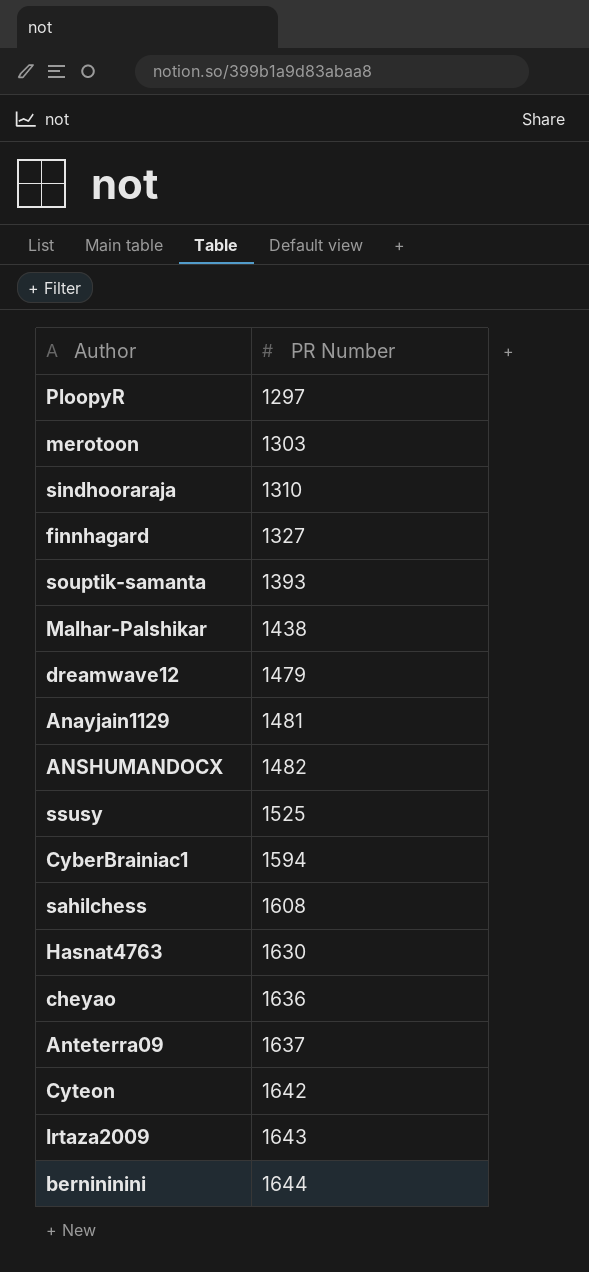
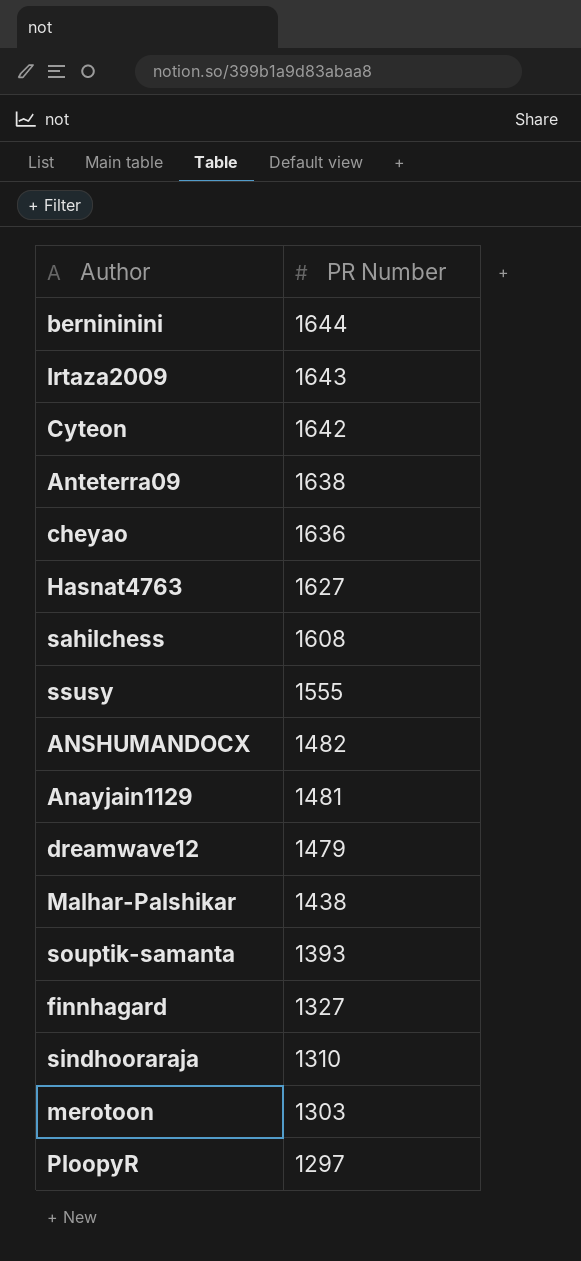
row order: PR Number ascending -> PR Number descending
row CyberBrainiac1: 1594 -> none
Anteterra09 | PR Number: 1637 -> 1638
Hasnat4763 | PR Number: 1630 -> 1627
ssusy | PR Number: 1525 -> 1555

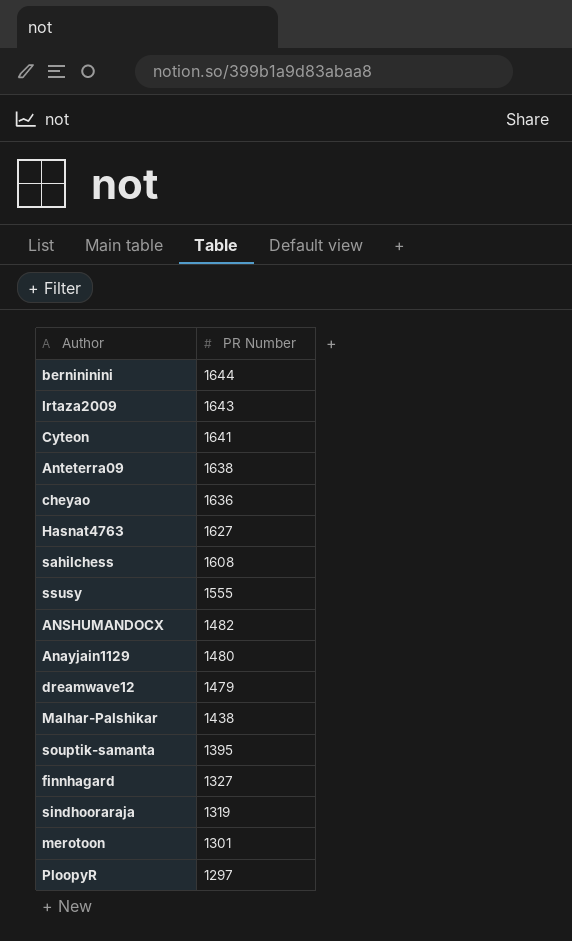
Cyteon | PR Number: 1642 -> 1641
Anayjain1129 | PR Number: 1481 -> 1480
souptik-samanta | PR Number: 1393 -> 1395
sindhooraraja | PR Number: 1310 -> 1319
merotoon | PR Number: 1303 -> 1301

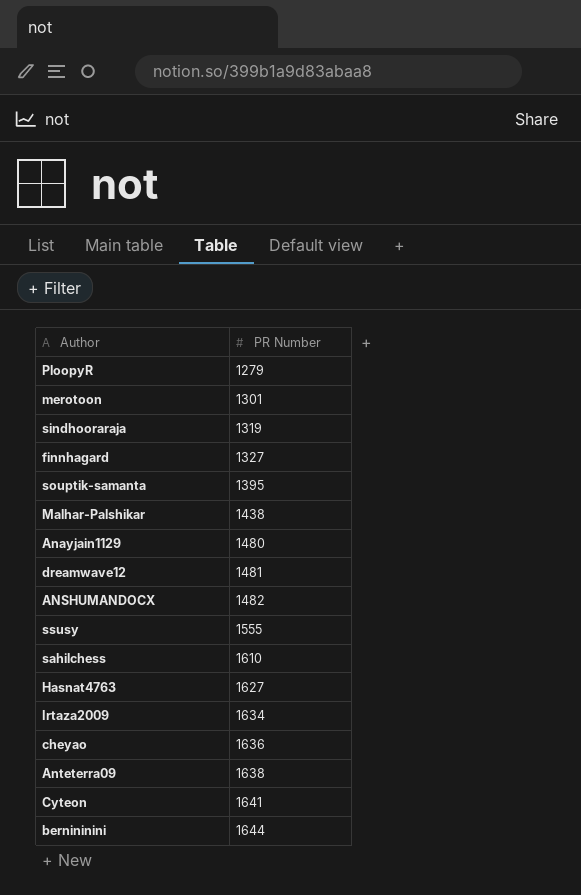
row order: PR Number descending -> PR Number ascending
PloopyR | PR Number: 1297 -> 1279
dreamwave12 | PR Number: 1479 -> 1481
sahilchess | PR Number: 1608 -> 1610
Irtaza2009 | PR Number: 1643 -> 1634

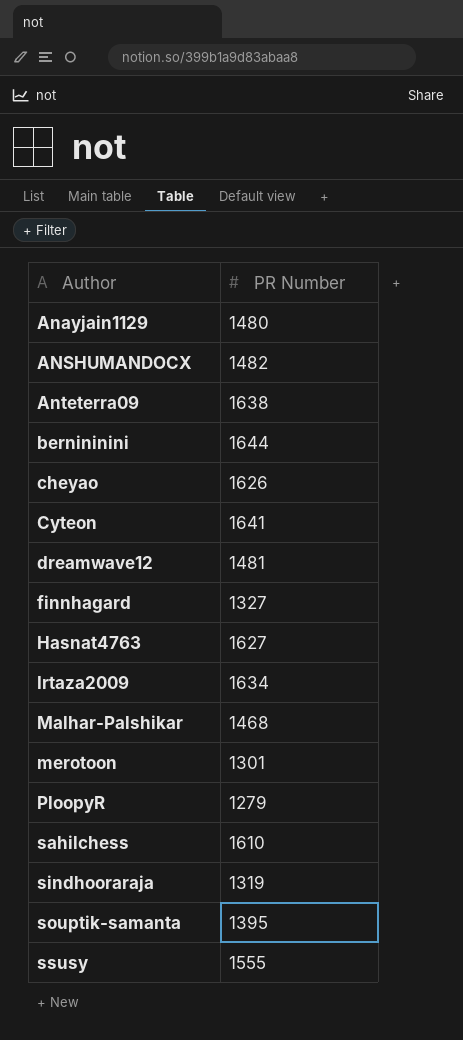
row order: PR Number ascending -> Author ascending
cheyao | PR Number: 1636 -> 1626
Malhar-Palshikar | PR Number: 1438 -> 1468

